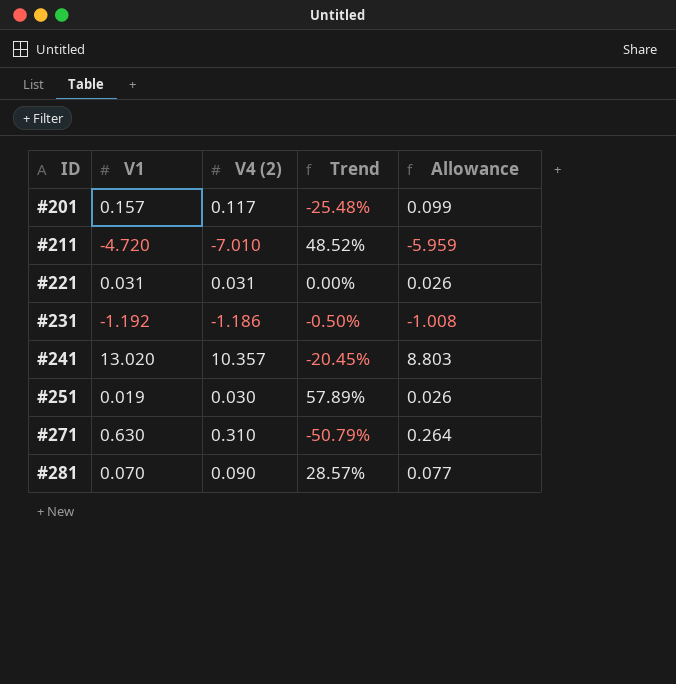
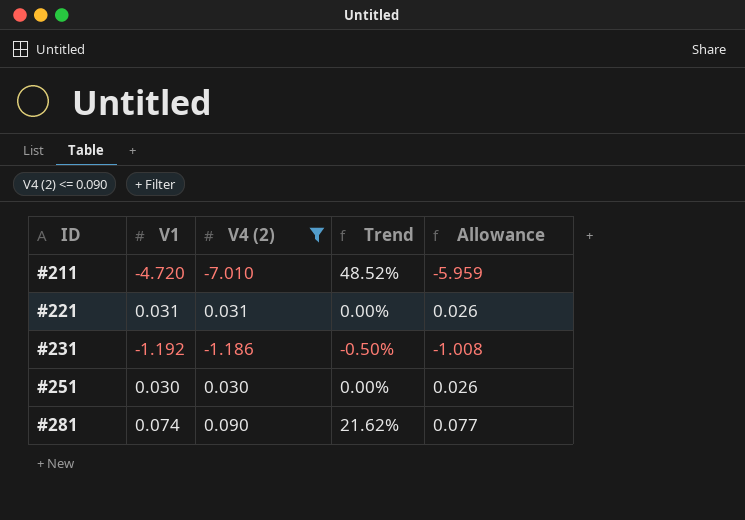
filter: none -> V4 (2) <= 0.090
#251 | V1: 0.019 -> 0.030
#251 | Trend: 57.89% -> 0.00%
#281 | V1: 0.070 -> 0.074
#281 | Trend: 28.57% -> 21.62%

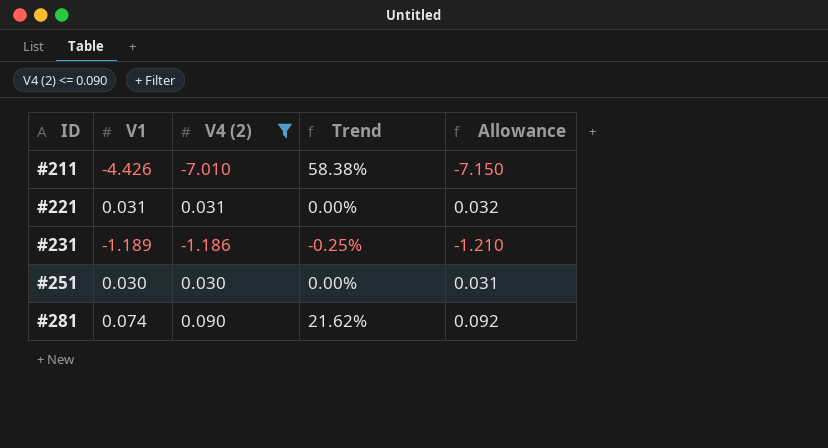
column Allowance | formula: [V4 (2)] * 0.85 -> [V4 (2)] * 1.02
#211 | V1: -4.720 -> -4.426
#211 | Trend: 48.52% -> 58.38%
#231 | V1: -1.192 -> -1.189
#231 | Trend: -0.50% -> -0.25%

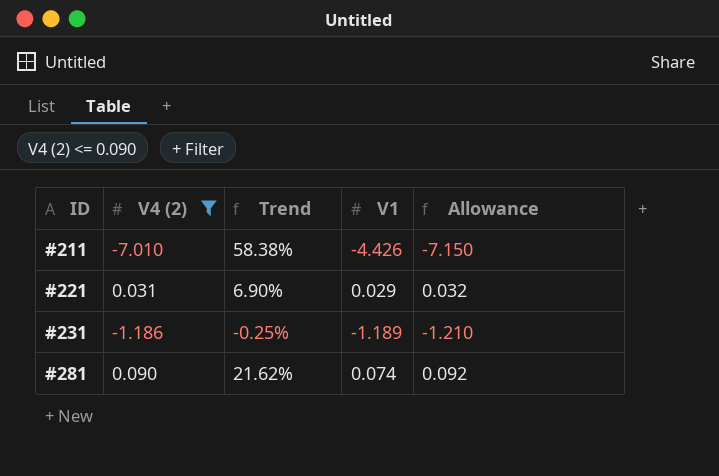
column V1 | position: 2 -> 4
row #251: 0.030 | 0.030 | 0.00% | 0.031 -> none
#221 | Trend: 0.00% -> 6.90%
#221 | V1: 0.031 -> 0.029

